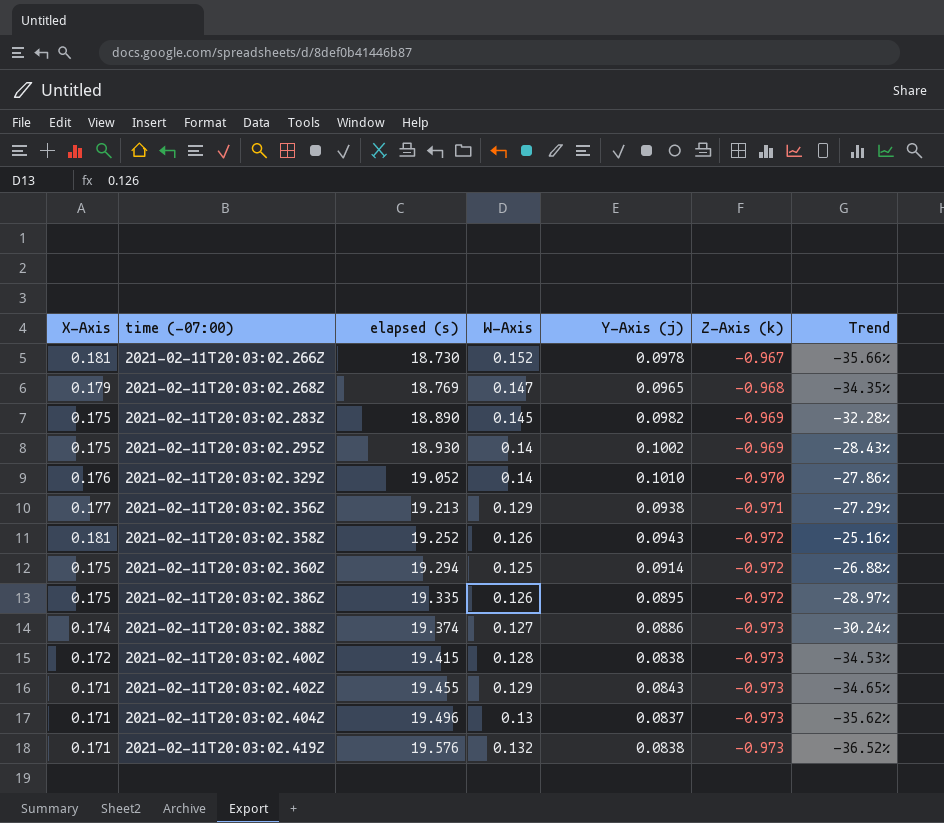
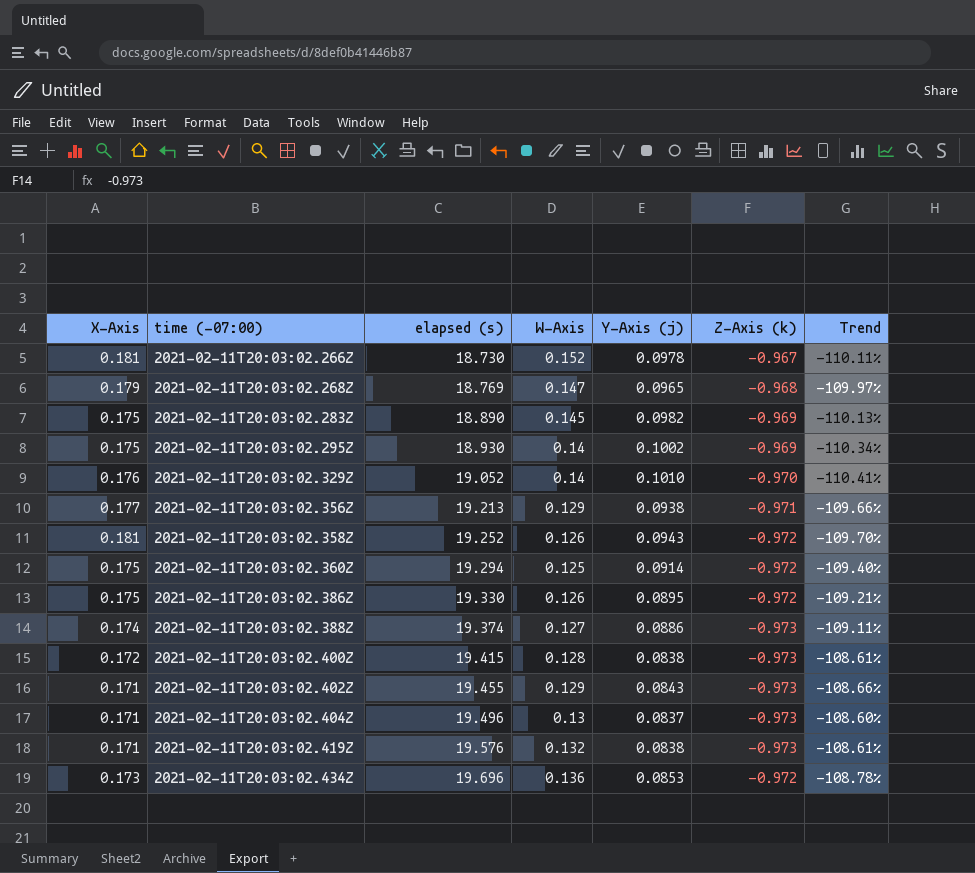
column Trend | formula: ([Y-Axis (j)] - [W-Axis]) / [W-Axis] -> ([Y-Axis (j)] - [Z-Axis (k)]) / [Z-Axis (k)]
2021-02-11T20:03:02.386Z | elapsed (s): 19.335 -> 19.330
row 2021-02-11T20:03:02.434Z: none -> 0.173 | 19.696 | 0.136 | 0.0853 | -0.972 | -108.78%

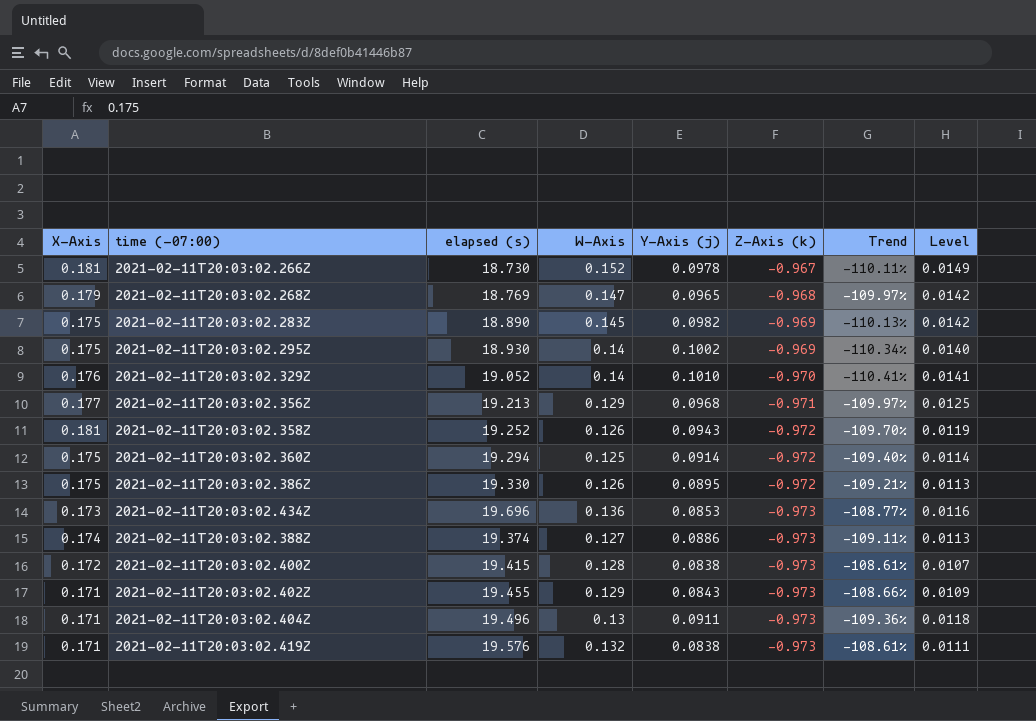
row order: time (-07:00) ascending -> Z-Axis (k) descending
column Level | formula: none -> [W-Axis] * [Y-Axis (j)]
2021-02-11T20:03:02.356Z | Y-Axis (j): 0.0938 -> 0.0968
2021-02-11T20:03:02.356Z | Trend: -109.66% -> -109.97%
2021-02-11T20:03:02.434Z | Z-Axis (k): -0.972 -> -0.973
2021-02-11T20:03:02.434Z | Trend: -108.78% -> -108.77%
2021-02-11T20:03:02.404Z | Y-Axis (j): 0.0837 -> 0.0911
2021-02-11T20:03:02.404Z | Trend: -108.60% -> -109.36%

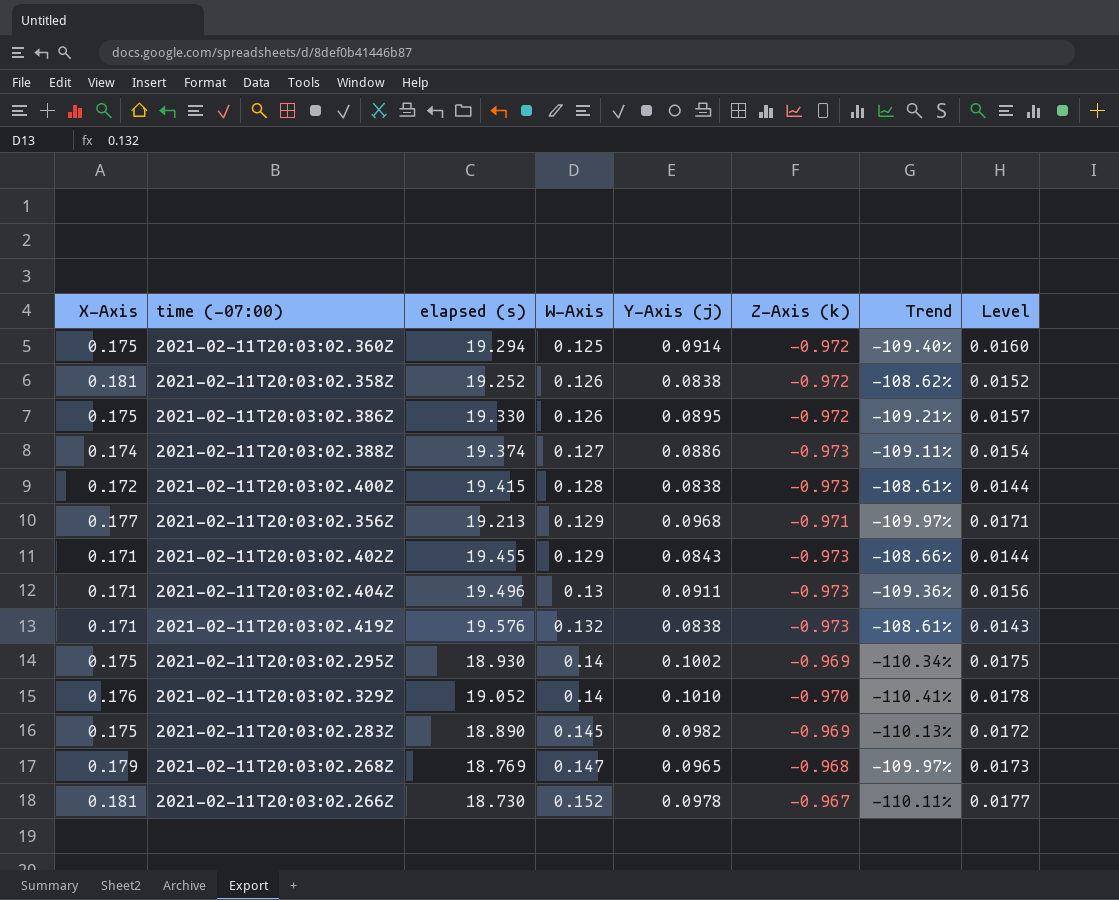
row order: Z-Axis (k) descending -> W-Axis ascending
column Level | formula: [W-Axis] * [Y-Axis (j)] -> [X-Axis] * [Y-Axis (j)]
row 2021-02-11T20:03:02.434Z: 0.173 | 19.696 | 0.136 | 0.0853 | -0.973 | -108.77% | 0.0116 -> none
2021-02-11T20:03:02.358Z | Y-Axis (j): 0.0943 -> 0.0838
2021-02-11T20:03:02.358Z | Trend: -109.70% -> -108.62%

